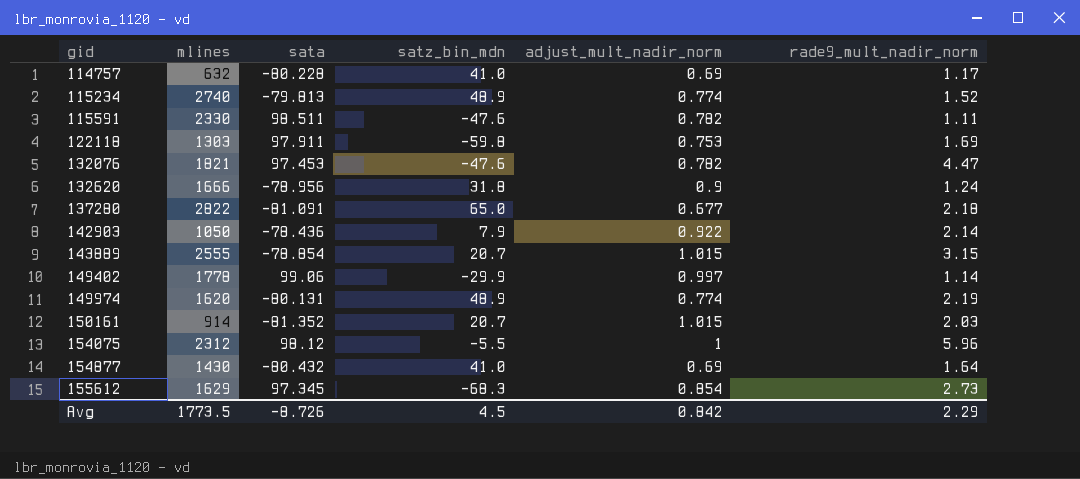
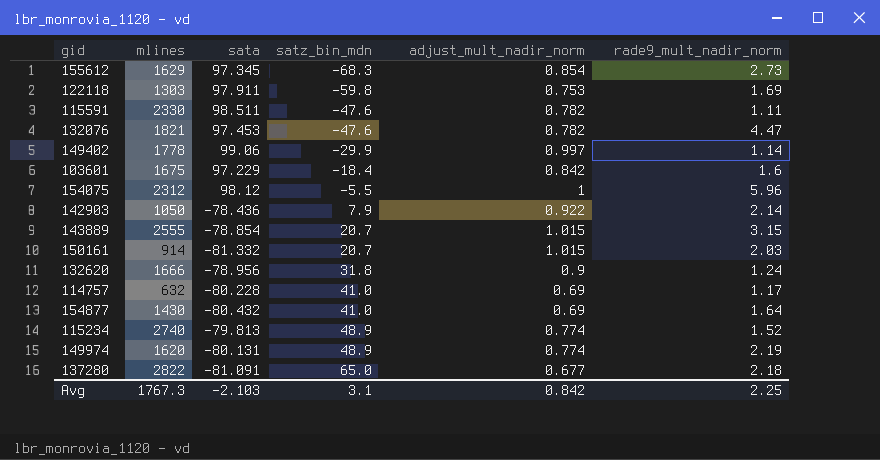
row order: gid ascending -> satz_bin_mdn ascending
row 103601: none -> 1675 | 97.229 | -18.4 | 0.842 | 1.6
150161 | sata: -81.352 -> -81.332
Avg | mlines: 1773.5 -> 1767.3
Avg | sata: -8.726 -> -2.103
Avg | satz_bin_mdn: 4.5 -> 3.1
Avg | rade9_mult_nadir_norm: 2.29 -> 2.25

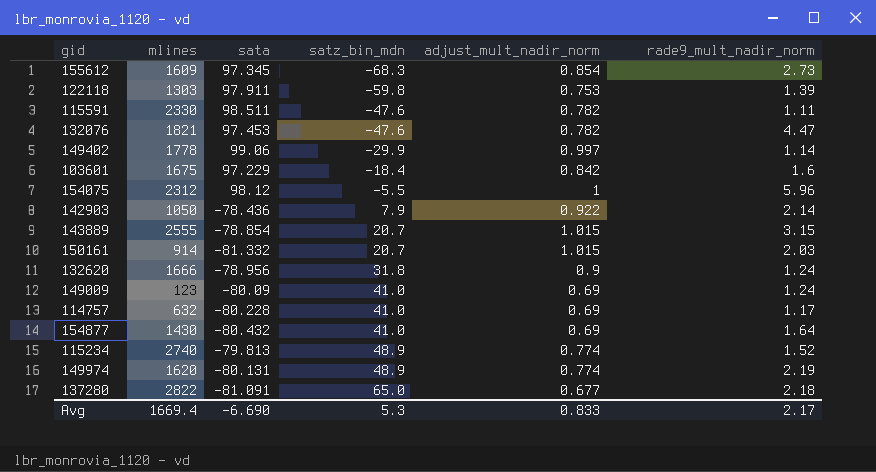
155612 | mlines: 1629 -> 1609
122118 | rade9_mult_nadir_norm: 1.69 -> 1.39
row 149009: none -> 123 | -80.09 | 41.0 | 0.69 | 1.24
Avg | mlines: 1767.3 -> 1669.4
Avg | sata: -2.103 -> -6.690
Avg | satz_bin_mdn: 3.1 -> 5.3
Avg | adjust_mult_nadir_norm: 0.842 -> 0.833
Avg | rade9_mult_nadir_norm: 2.25 -> 2.17

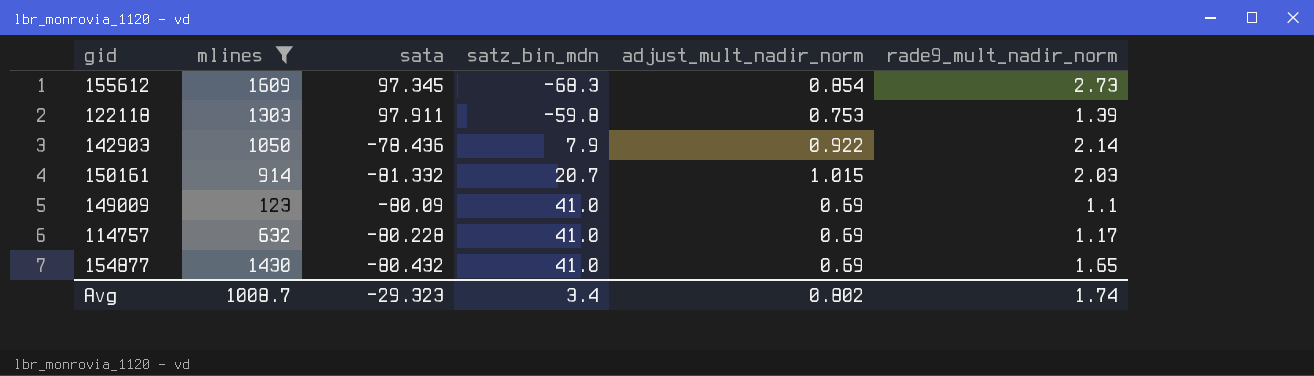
filter: none -> mlines <= 1609
149009 | rade9_mult_nadir_norm: 1.24 -> 1.1
154877 | rade9_mult_nadir_norm: 1.64 -> 1.65
Avg | mlines: 1669.4 -> 1008.7
Avg | sata: -6.690 -> -29.323
Avg | satz_bin_mdn: 5.3 -> 3.4
Avg | adjust_mult_nadir_norm: 0.833 -> 0.802
Avg | rade9_mult_nadir_norm: 2.17 -> 1.74

